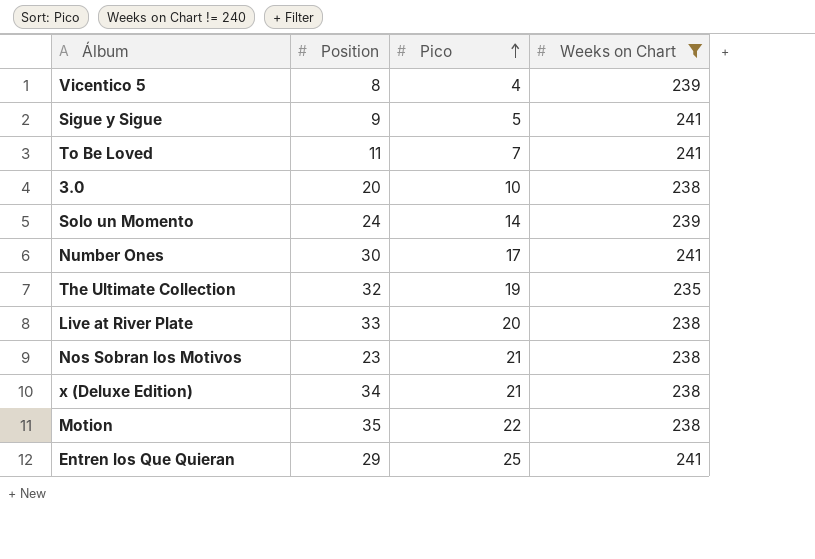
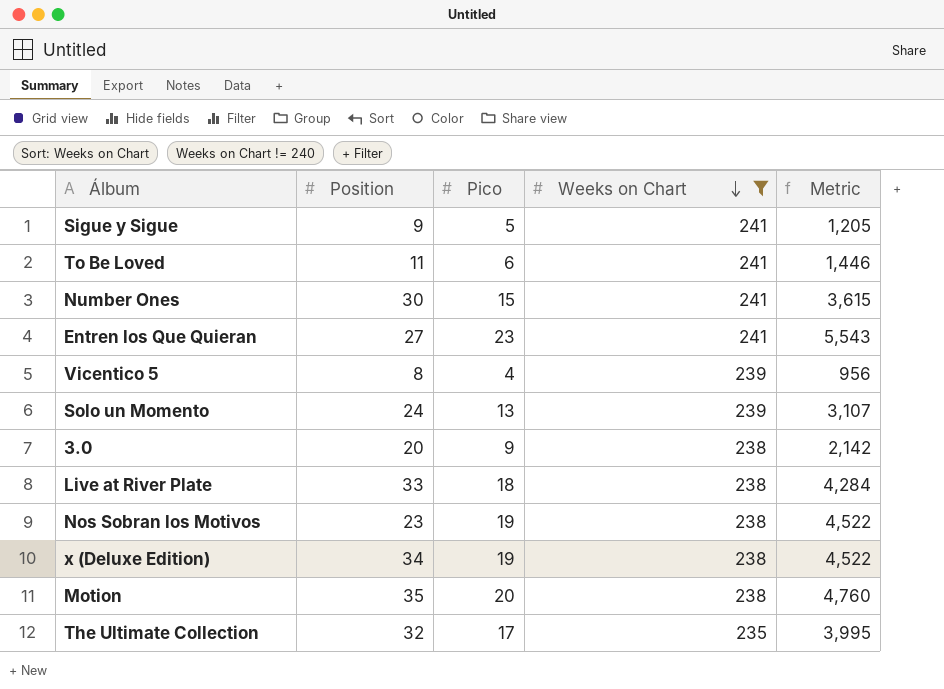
row order: Pico ascending -> Weeks on Chart descending
column Metric | formula: none -> [Pico] * [Weeks on Chart]
To Be Loved | Pico: 7 -> 6
Number Ones | Pico: 17 -> 15
Entren los Que Quieran | Position: 29 -> 27
Entren los Que Quieran | Pico: 25 -> 23
Solo un Momento | Pico: 14 -> 13
3.0 | Pico: 10 -> 9
Live at River Plate | Pico: 20 -> 18
Nos Sobran los Motivos | Pico: 21 -> 19
x (Deluxe Edition) | Pico: 21 -> 19
Motion | Pico: 22 -> 20
The Ultimate Collection | Pico: 19 -> 17

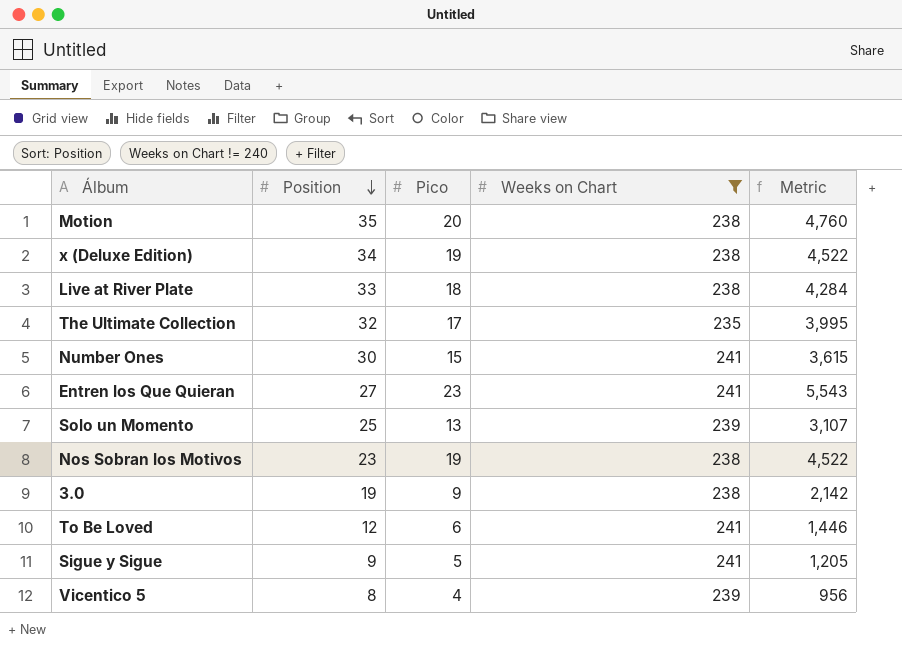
row order: Weeks on Chart descending -> Position descending
Solo un Momento | Position: 24 -> 25
3.0 | Position: 20 -> 19
To Be Loved | Position: 11 -> 12

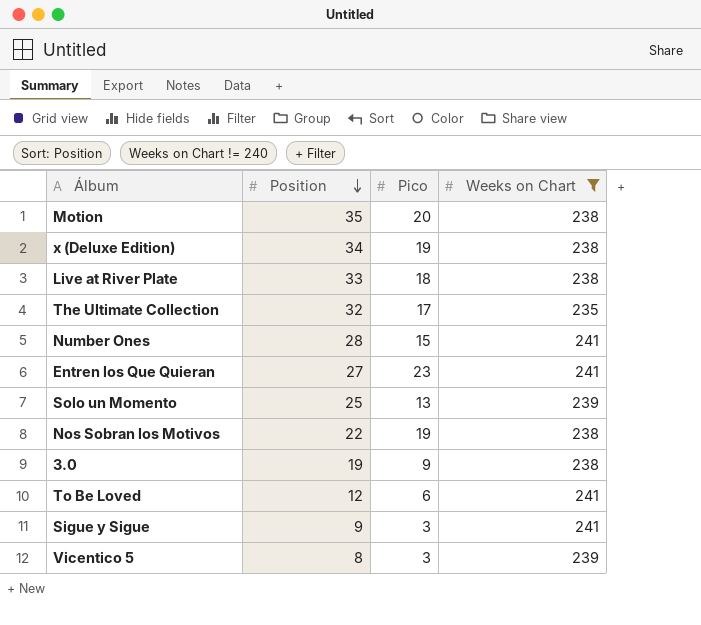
column Metric | formula: [Pico] * [Weeks on Chart] -> none
Number Ones | Position: 30 -> 28
Nos Sobran los Motivos | Position: 23 -> 22
Sigue y Sigue | Pico: 5 -> 3
Vicentico 5 | Pico: 4 -> 3

